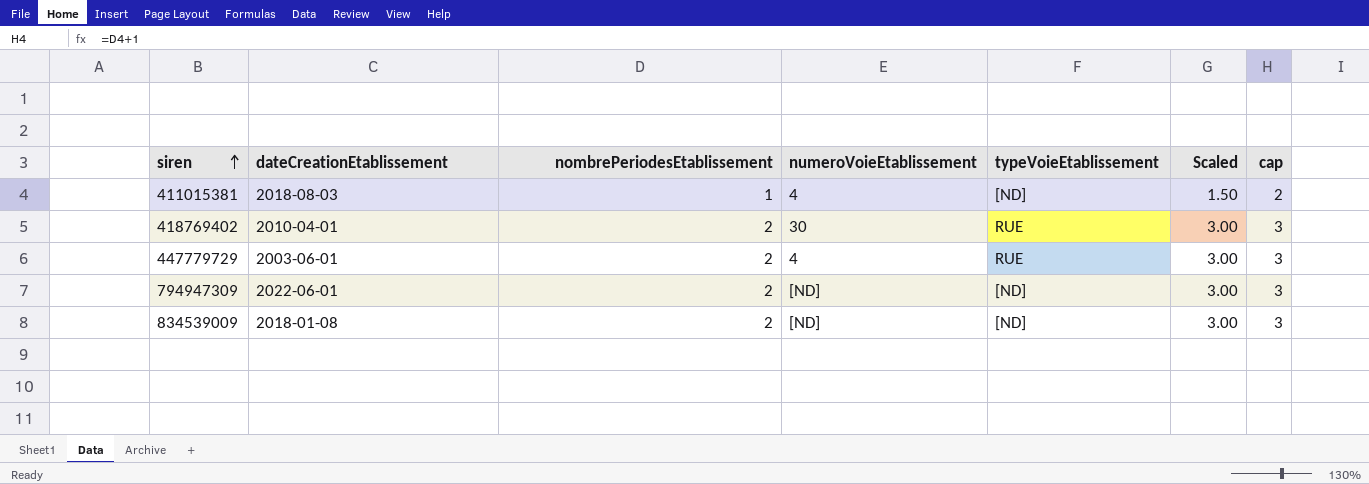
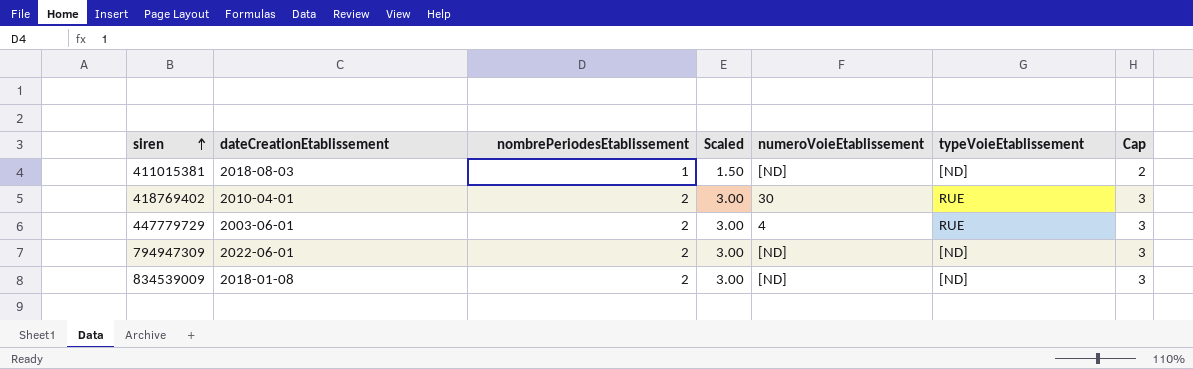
column Scaled | position: 6 -> 4
column name: cap -> Cap
411015381 | numeroVoieEtablissement: 4 -> [ND]

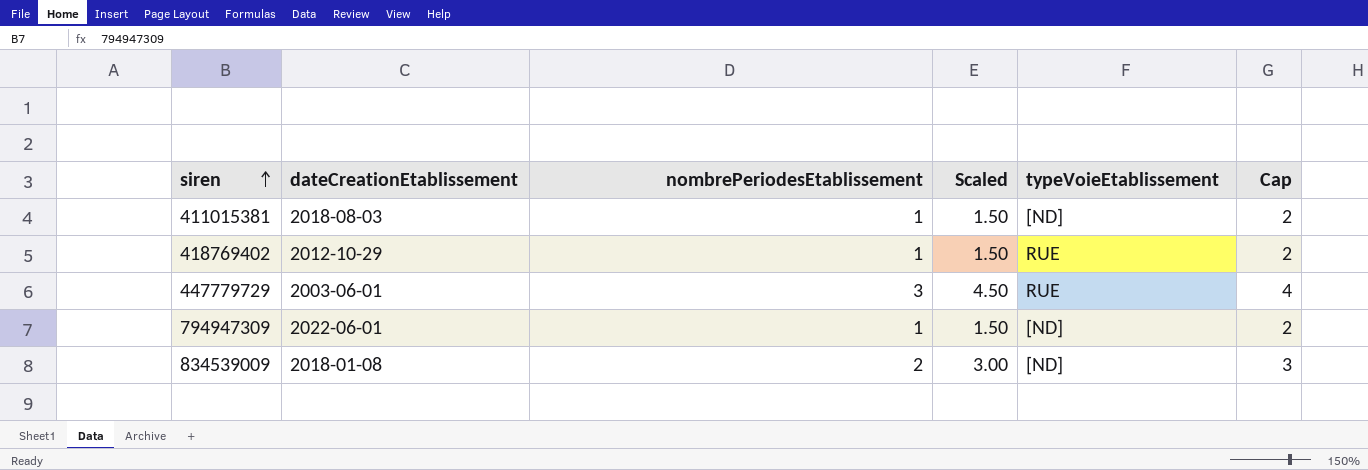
column numeroVoieEtablissement | position: 5 -> none
418769402 | dateCreationEtablissement: 2010-04-01 -> 2012-10-29
418769402 | nombrePeriodesEtablissement: 2 -> 1
418769402 | Scaled: 3.00 -> 1.50
418769402 | Cap: 3 -> 2
447779729 | nombrePeriodesEtablissement: 2 -> 3
447779729 | Scaled: 3.00 -> 4.50
447779729 | Cap: 3 -> 4
794947309 | nombrePeriodesEtablissement: 2 -> 1
794947309 | Scaled: 3.00 -> 1.50
794947309 | Cap: 3 -> 2

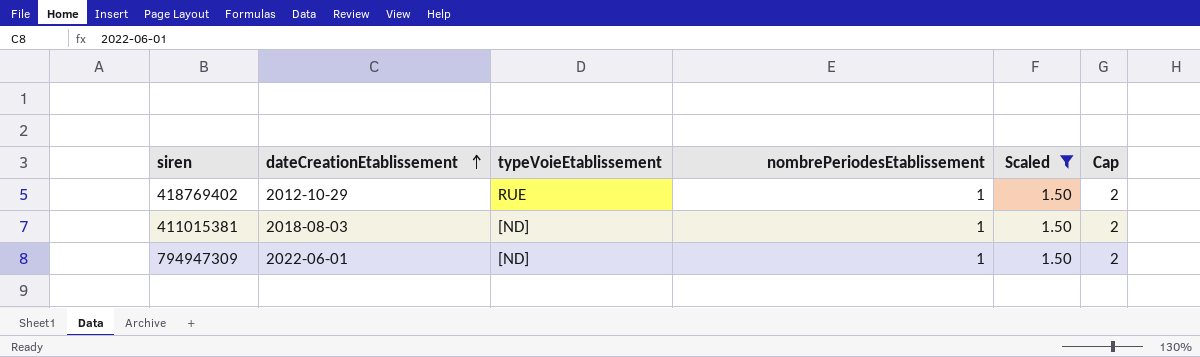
filter: none -> Scaled = 1.50
row order: siren ascending -> dateCreationEtablissement ascending
column typeVoieEtablissement | position: 5 -> 3

